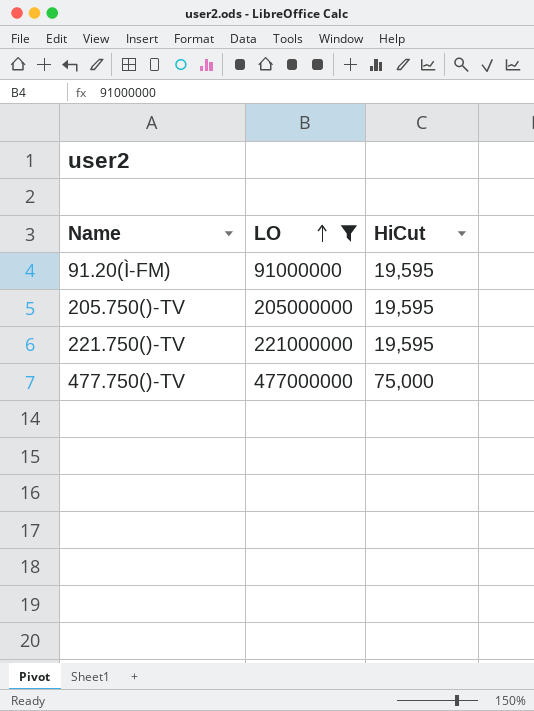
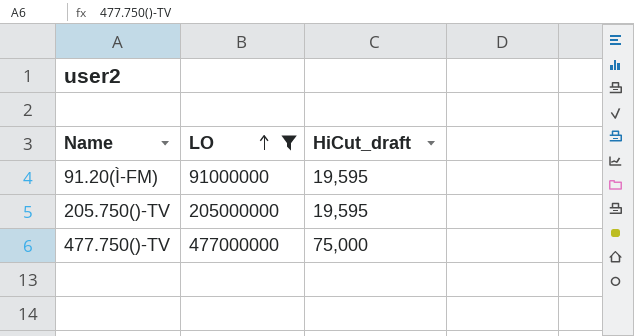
column name: HiCut -> HiCut_draft
row 221.750()-TV: 221000000 | 19,595 -> none

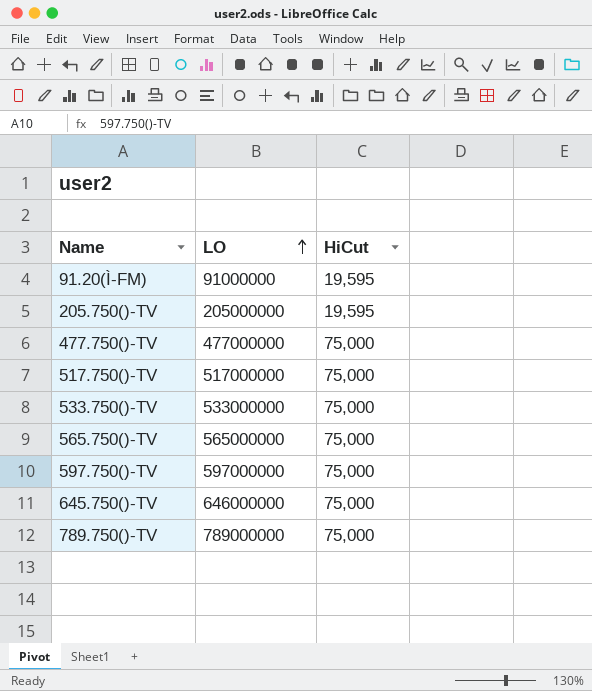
filter: LO <= 477000000 -> none
column name: HiCut_draft -> HiCut

